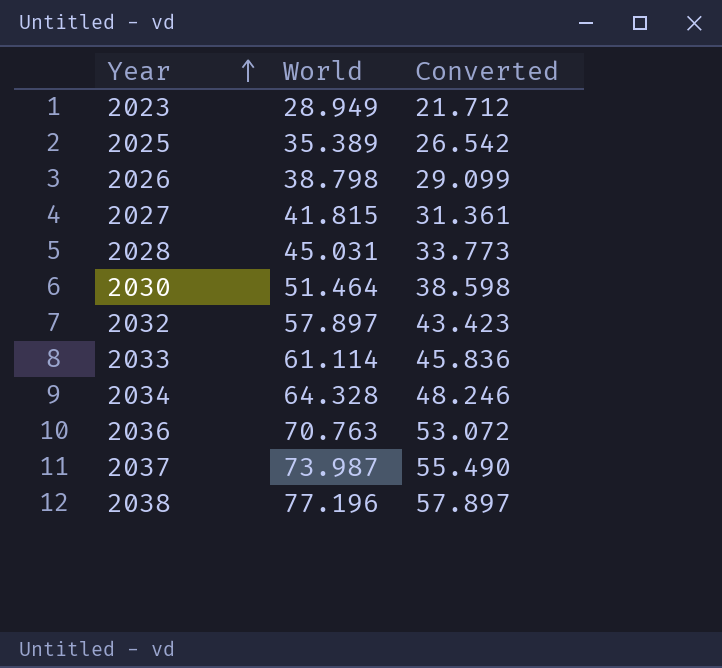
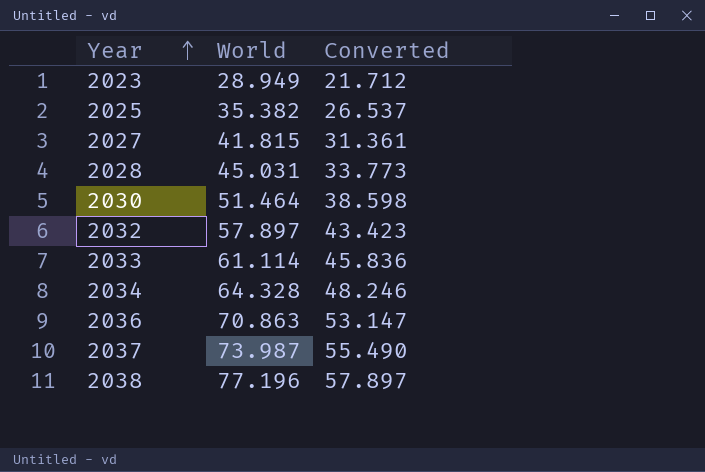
row 2026: 38.798 | 29.099 -> none
2025 | World: 35.389 -> 35.382
2025 | Converted: 26.542 -> 26.537
2036 | World: 70.763 -> 70.863
2036 | Converted: 53.072 -> 53.147

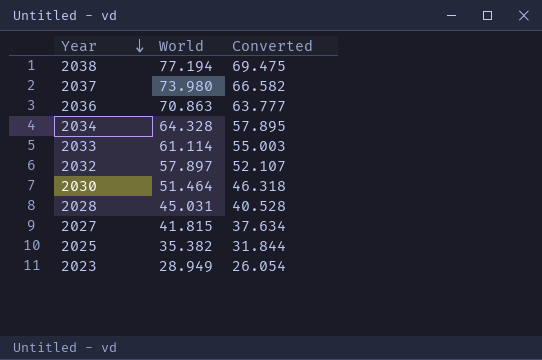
row order: Year ascending -> Year descending
column Converted | formula: [World] * 0.75 -> [World] * 0.9
2038 | World: 77.196 -> 77.194
2037 | World: 73.987 -> 73.980

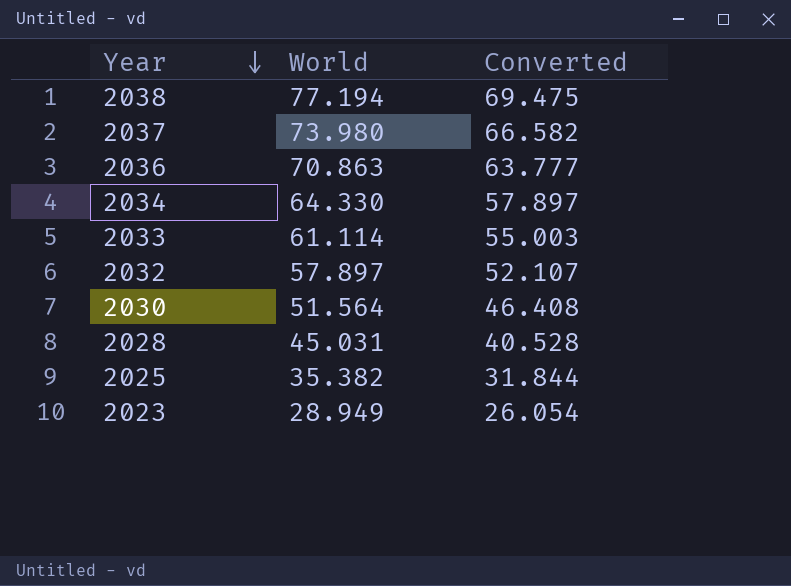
row 2027: 41.815 | 37.634 -> none
2034 | World: 64.328 -> 64.330
2034 | Converted: 57.895 -> 57.897
2030 | World: 51.464 -> 51.564
2030 | Converted: 46.318 -> 46.408

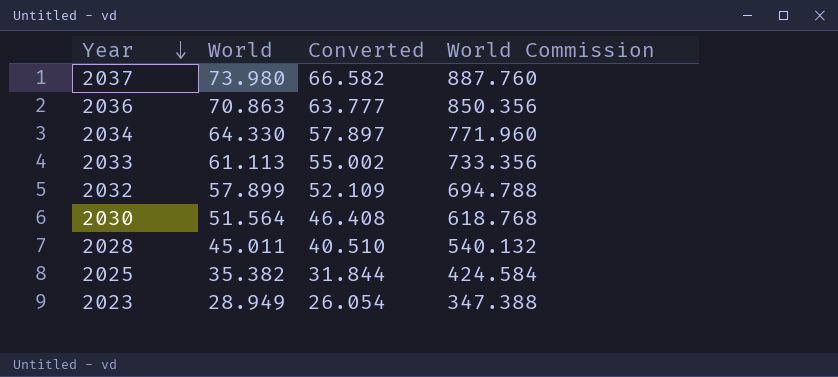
column World Commission | formula: none -> [World] * 12
row 2038: 77.194 | 69.475 -> none
2033 | World: 61.114 -> 61.113
2033 | Converted: 55.003 -> 55.002
2032 | World: 57.897 -> 57.899
2032 | Converted: 52.107 -> 52.109
2028 | World: 45.031 -> 45.011
2028 | Converted: 40.528 -> 40.510

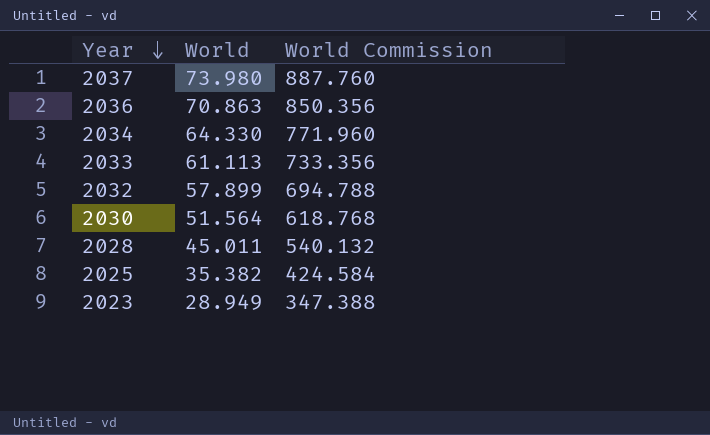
column Converted | formula: [World] * 0.9 -> none

